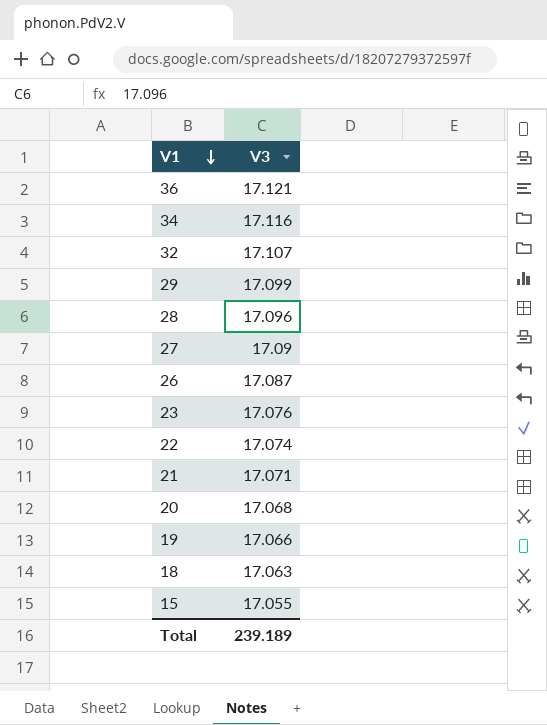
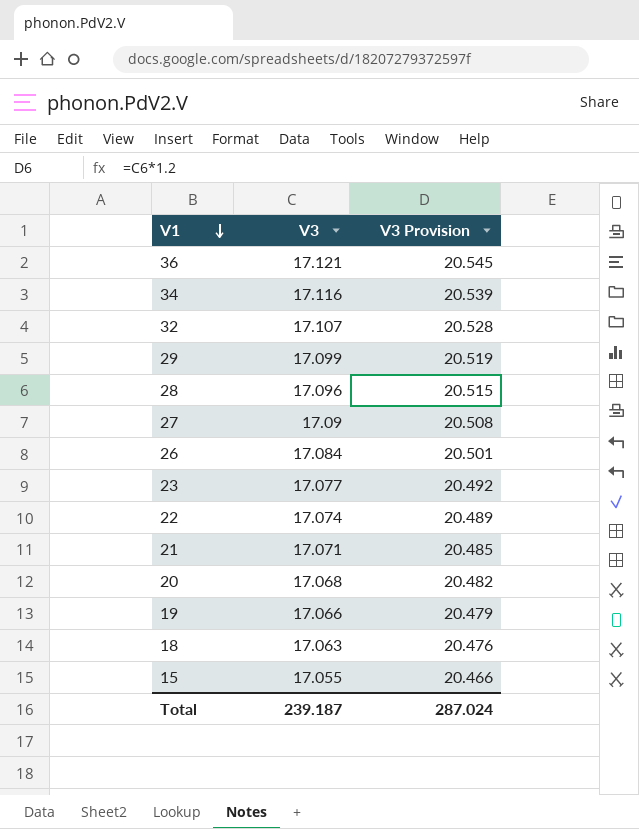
column V3 Provision | formula: none -> [V3] * 1.2
26 | V3: 17.087 -> 17.084
23 | V3: 17.076 -> 17.077
Total | V3: 239.189 -> 239.187

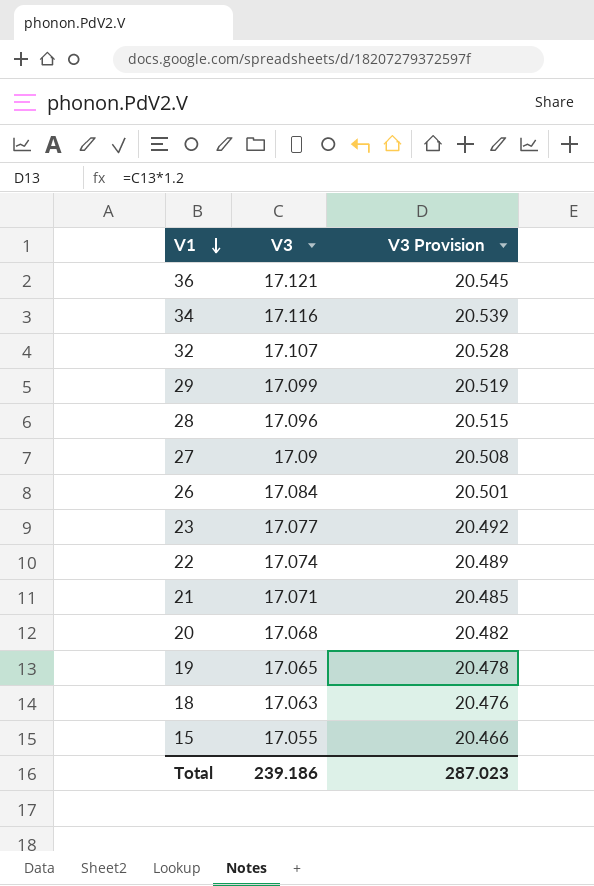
19 | V3: 17.066 -> 17.065
19 | V3 Provision: 20.479 -> 20.478
Total | V3: 239.187 -> 239.186
Total | V3 Provision: 287.024 -> 287.023

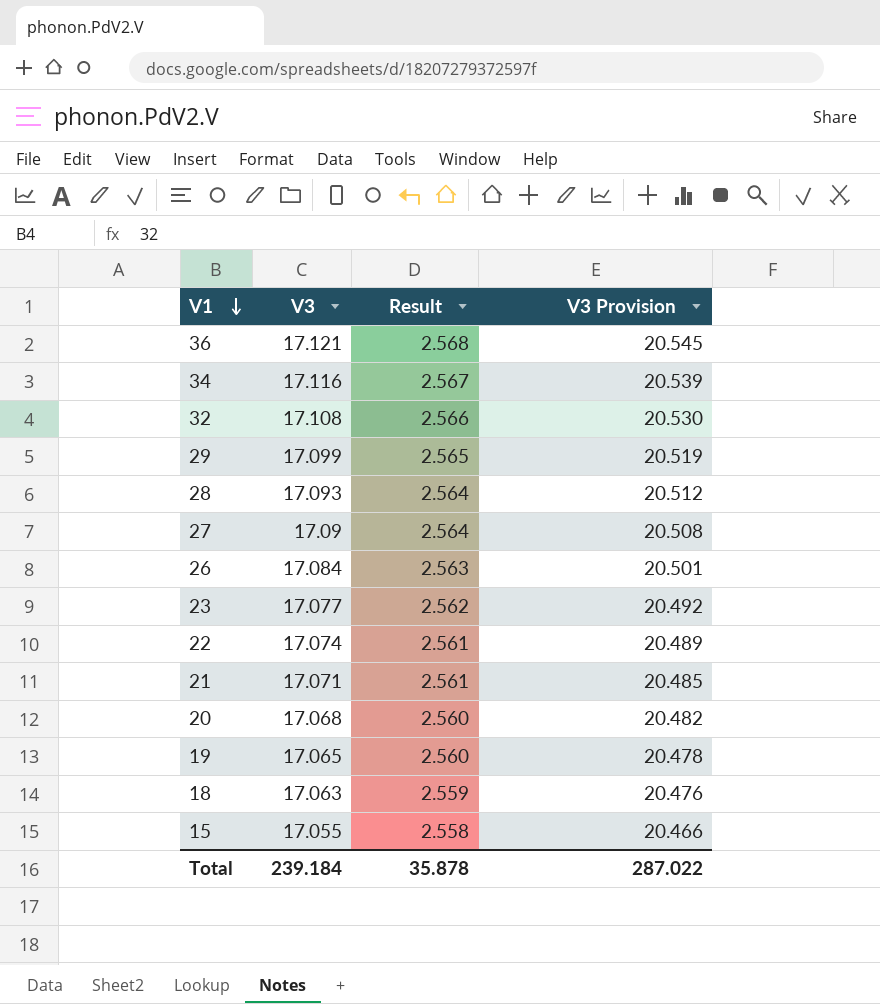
column Result | formula: none -> [V3] * 0.15
32 | V3: 17.107 -> 17.108
32 | V3 Provision: 20.528 -> 20.530
28 | V3: 17.096 -> 17.093
28 | V3 Provision: 20.515 -> 20.512
Total | V3: 239.186 -> 239.184
Total | V3 Provision: 287.023 -> 287.022

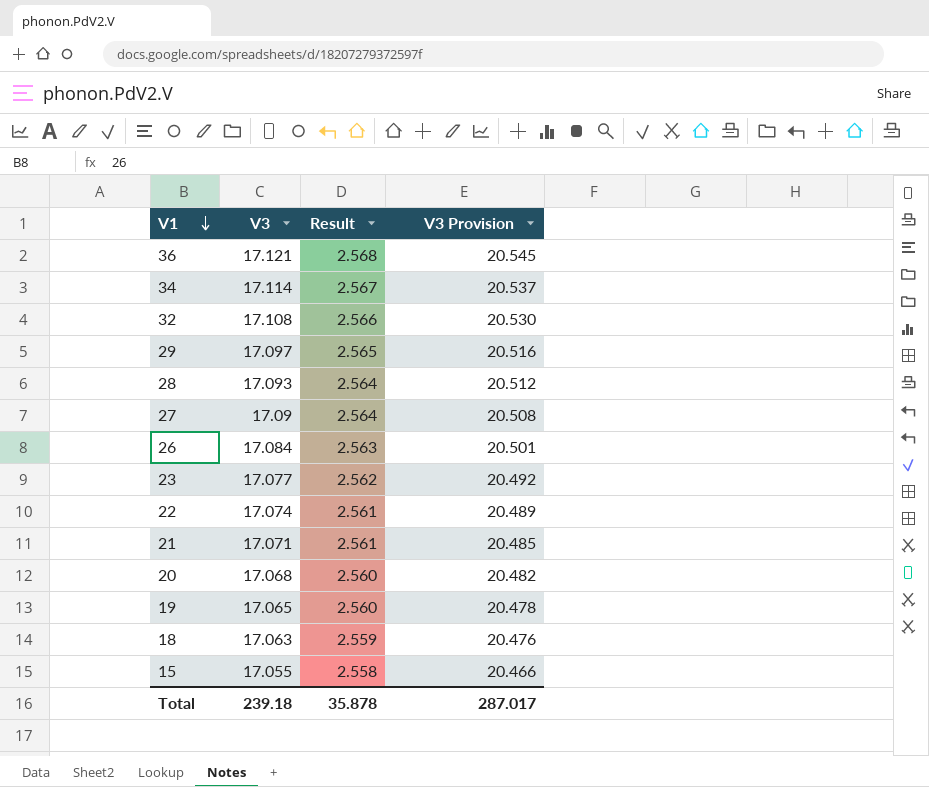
34 | V3: 17.116 -> 17.114
34 | V3 Provision: 20.539 -> 20.537
29 | V3: 17.099 -> 17.097
29 | V3 Provision: 20.519 -> 20.516
Total | V3: 239.184 -> 239.18
Total | V3 Provision: 287.022 -> 287.017

